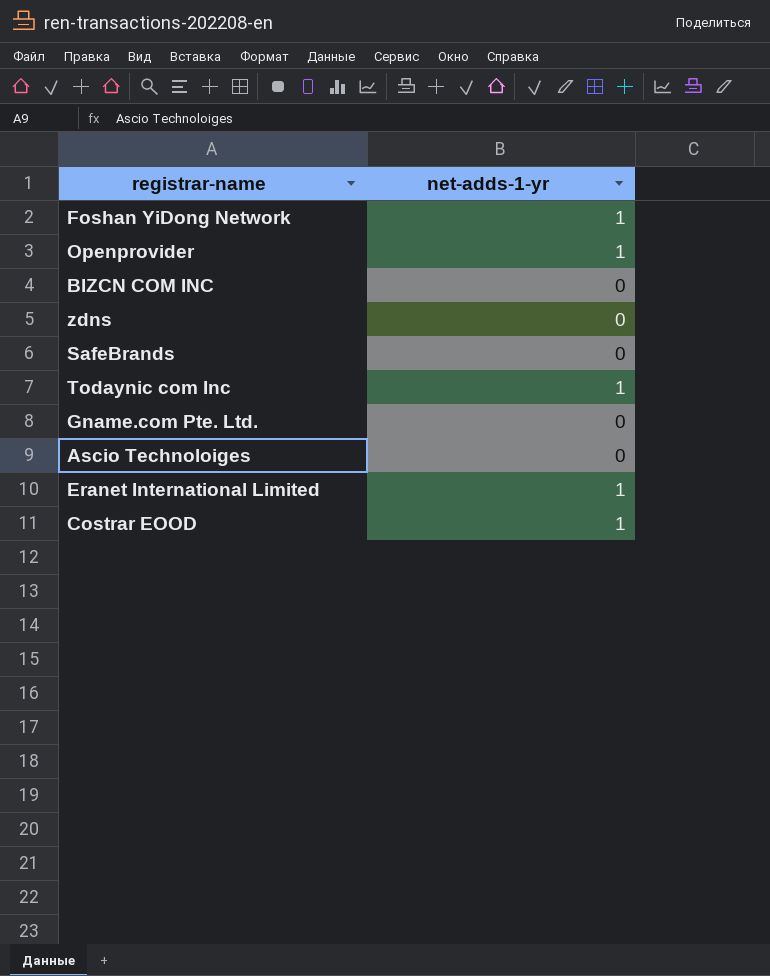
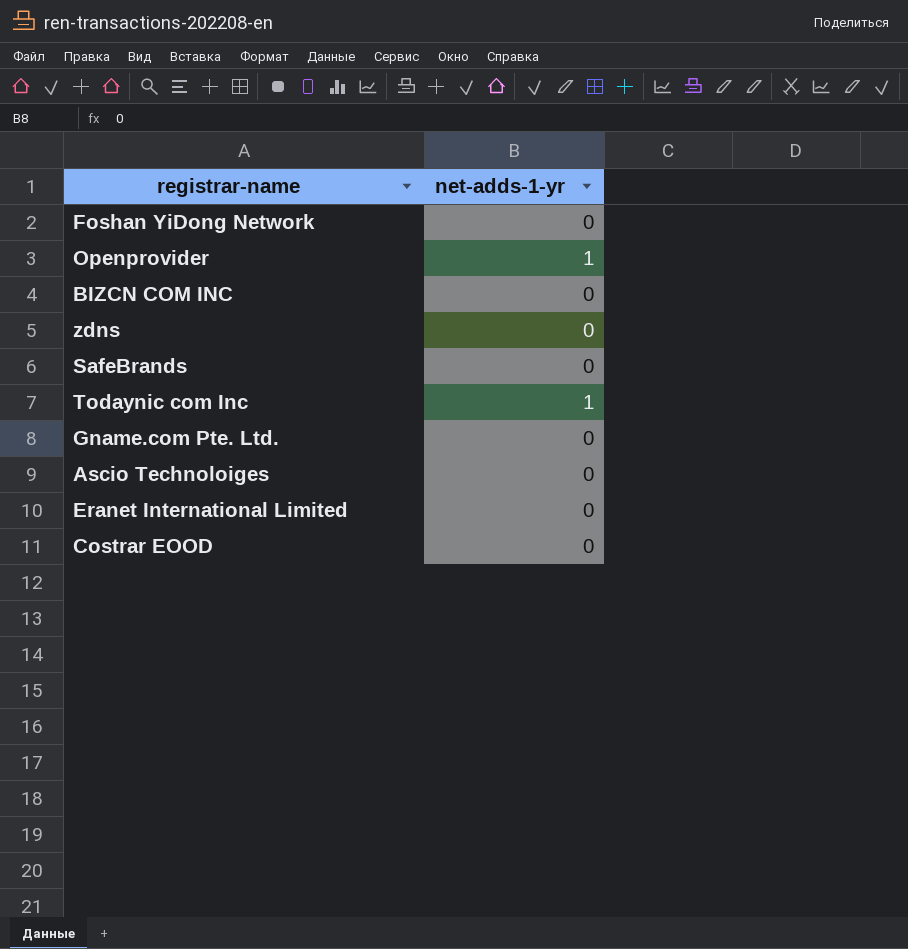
Foshan YiDong Network | net-adds-1-yr: 1 -> 0
Eranet International Limited | net-adds-1-yr: 1 -> 0
Costrar EOOD | net-adds-1-yr: 1 -> 0

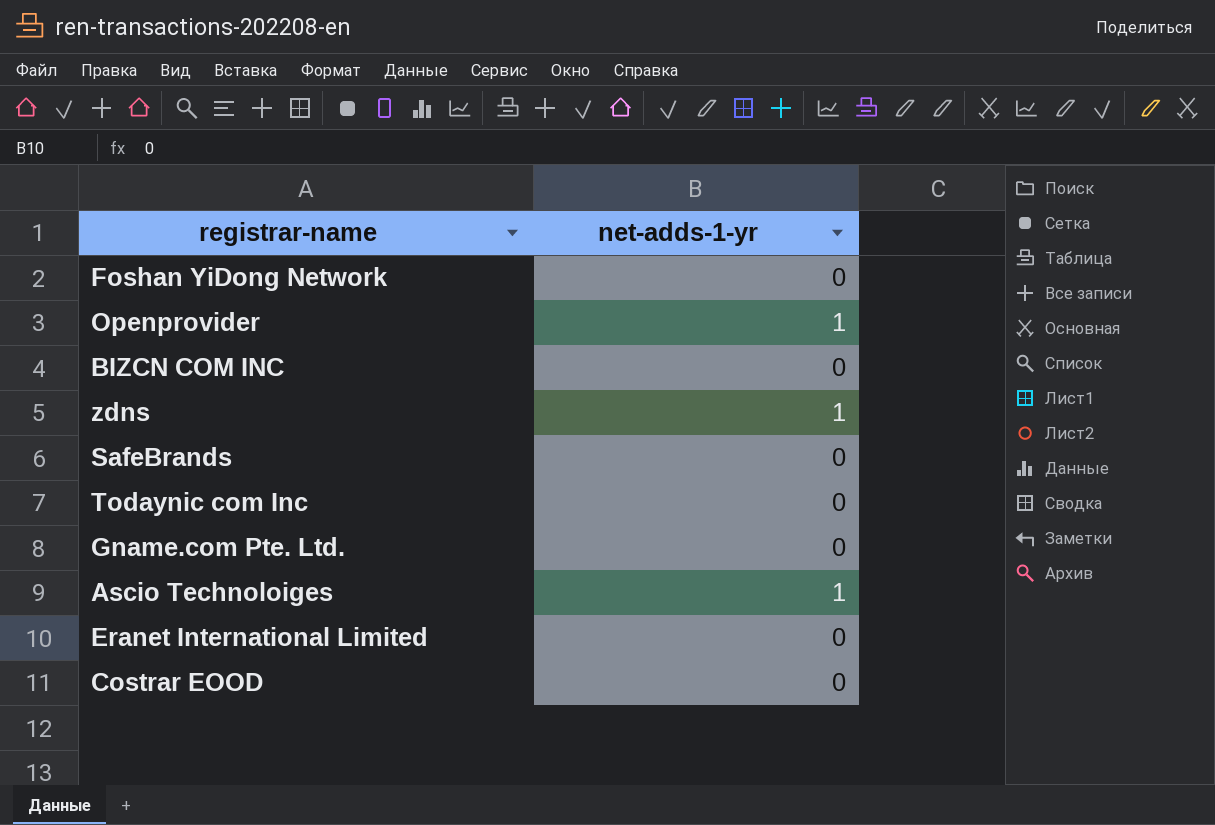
zdns | net-adds-1-yr: 0 -> 1
Todaynic com Inc | net-adds-1-yr: 1 -> 0
Ascio Technoloiges | net-adds-1-yr: 0 -> 1

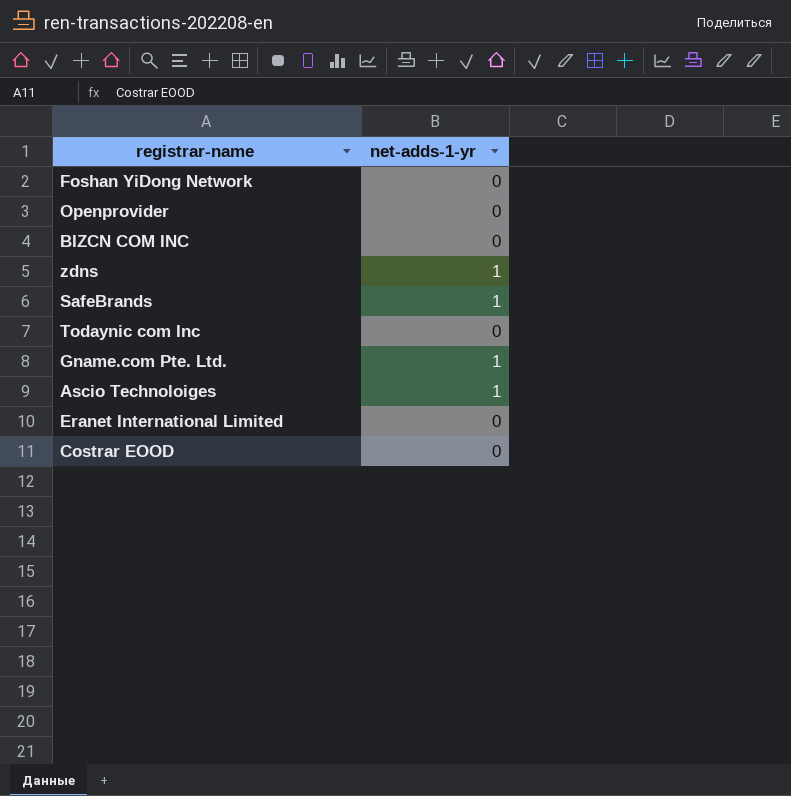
Openprovider | net-adds-1-yr: 1 -> 0
SafeBrands | net-adds-1-yr: 0 -> 1
Gname.com Pte. Ltd. | net-adds-1-yr: 0 -> 1

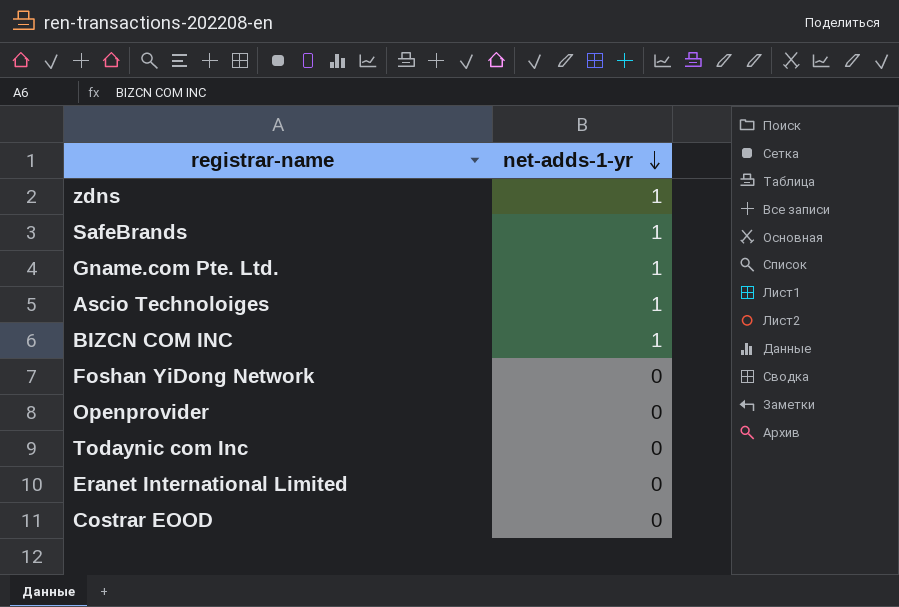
row order: none -> net-adds-1-yr descending
BIZCN COM INC | net-adds-1-yr: 0 -> 1

